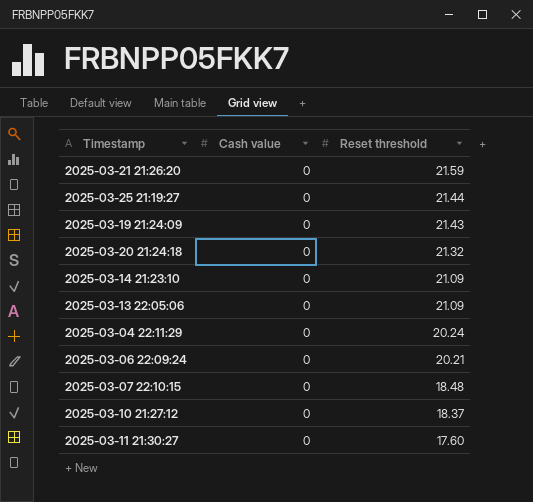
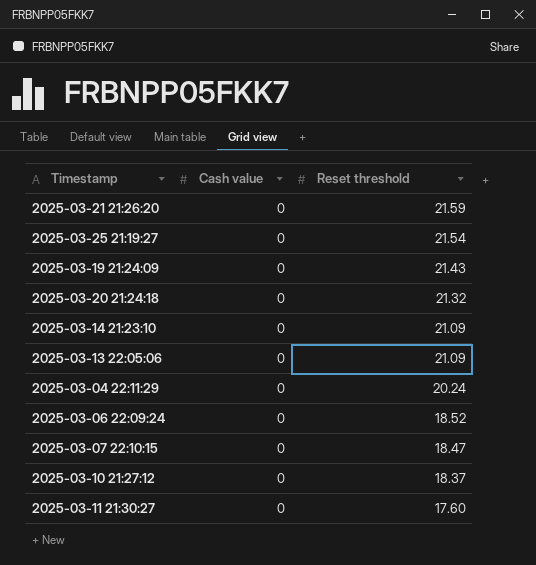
2025-03-25 21:19:27 | Reset threshold: 21.44 -> 21.54
2025-03-06 22:09:24 | Reset threshold: 20.21 -> 18.52
2025-03-07 22:10:15 | Reset threshold: 18.48 -> 18.47

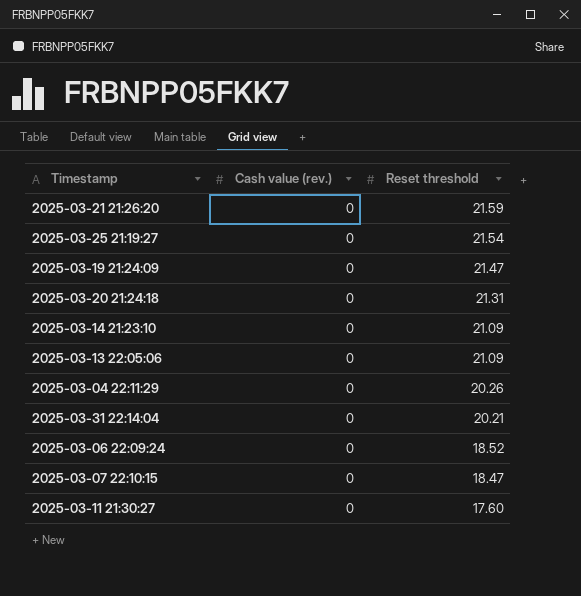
column name: Cash value -> Cash value (rev.)
row 2025-03-10 21:27:12: 0 | 18.37 -> none
2025-03-19 21:24:09 | Reset threshold: 21.43 -> 21.47
2025-03-20 21:24:18 | Reset threshold: 21.32 -> 21.31
2025-03-04 22:11:29 | Reset threshold: 20.24 -> 20.26
row 2025-03-31 22:14:04: none -> 0 | 20.21

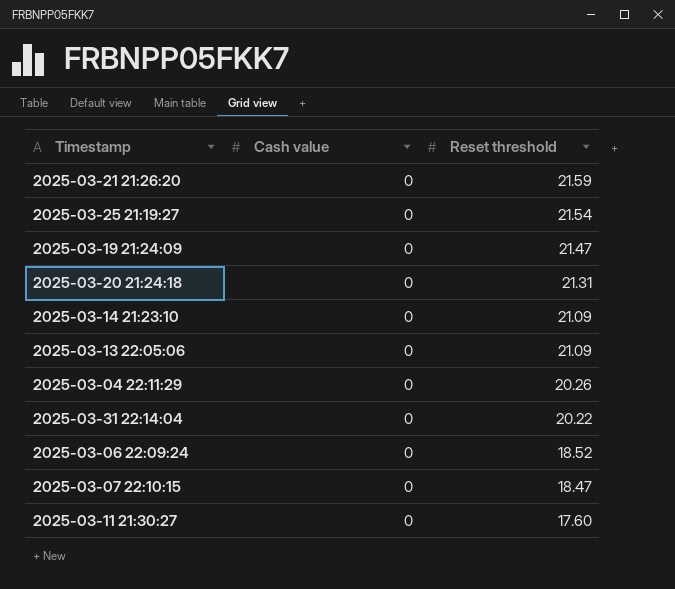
column name: Cash value (rev.) -> Cash value
2025-03-31 22:14:04 | Reset threshold: 20.21 -> 20.22

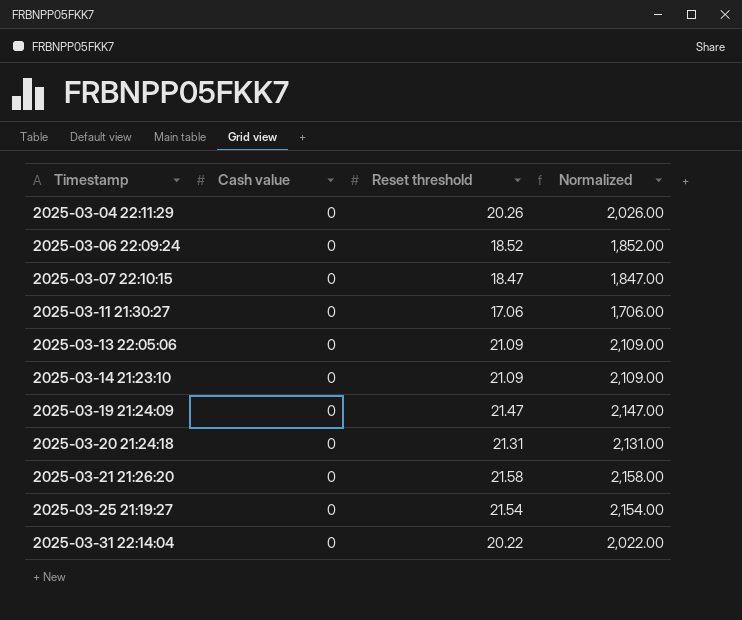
row order: Reset threshold descending -> Timestamp ascending
column Normalized | formula: none -> [Reset threshold] * 100
2025-03-11 21:30:27 | Reset threshold: 17.60 -> 17.06
2025-03-21 21:26:20 | Reset threshold: 21.59 -> 21.58

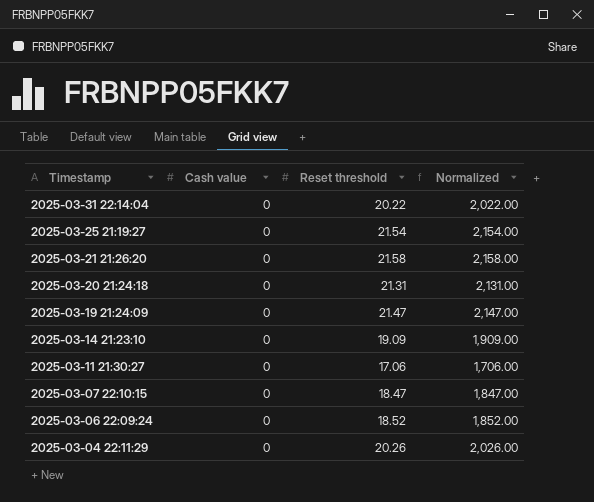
row order: Timestamp ascending -> Timestamp descending
row 2025-03-13 22:05:06: 0 | 21.09 | 2,109.00 -> none
2025-03-14 21:23:10 | Reset threshold: 21.09 -> 19.09
2025-03-14 21:23:10 | Normalized: 2,109.00 -> 1,909.00

